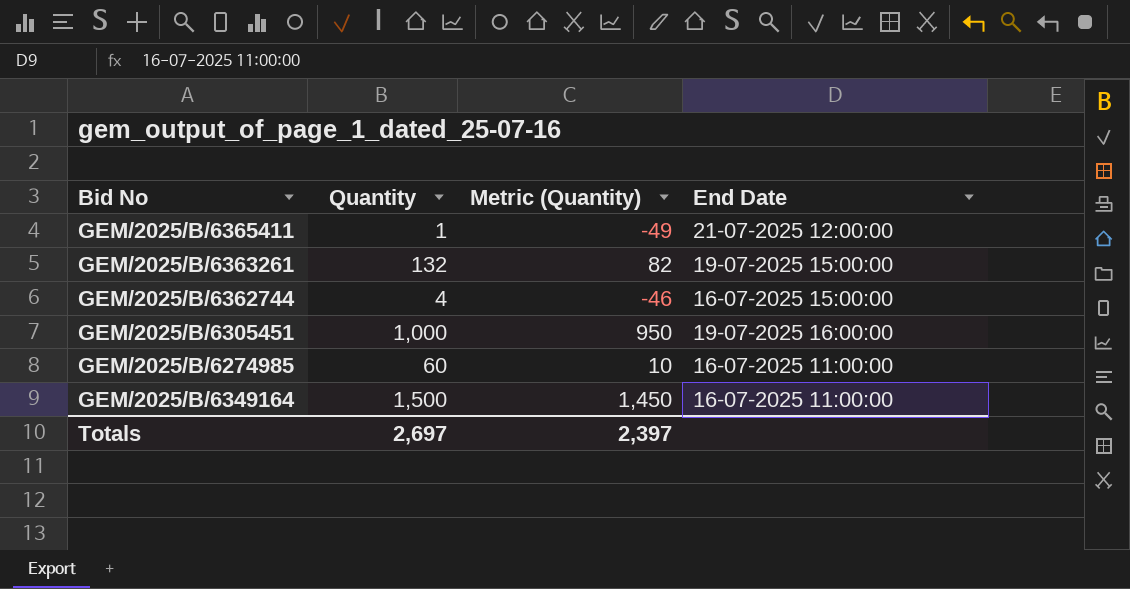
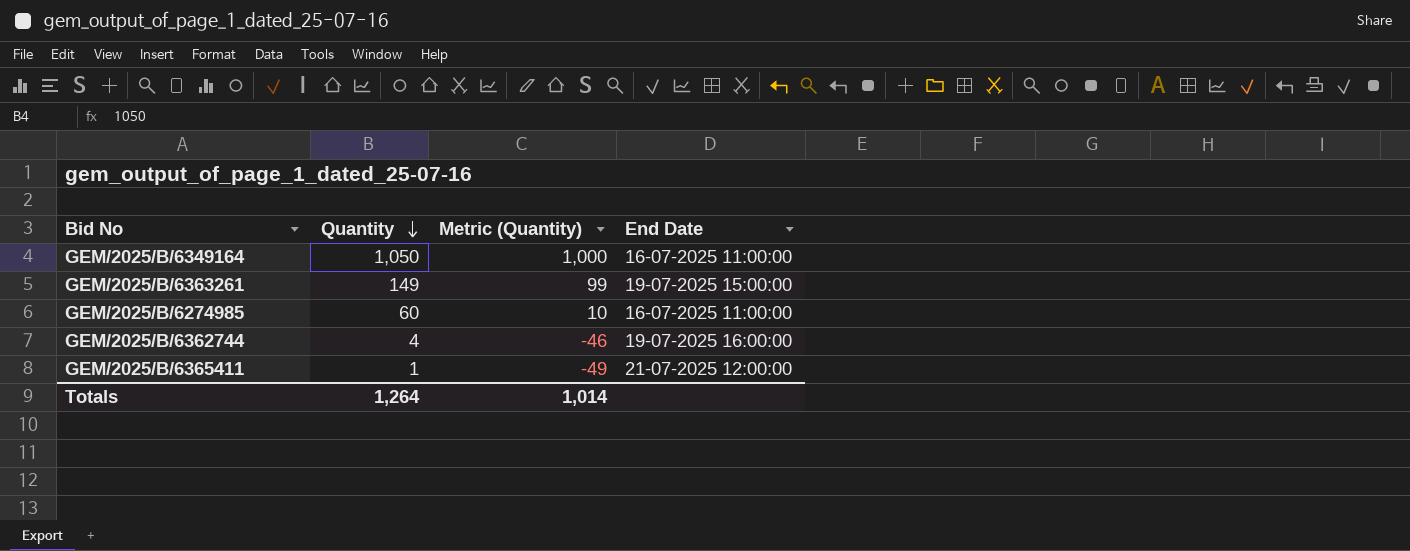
row order: none -> Quantity descending
row GEM/2025/B/6305451: 1,000 | 950 | 19-07-2025 16:00:00 -> none
GEM/2025/B/6349164 | Quantity: 1,500 -> 1,050
GEM/2025/B/6349164 | Metric (Quantity): 1,450 -> 1,000
GEM/2025/B/6363261 | Quantity: 132 -> 149
GEM/2025/B/6363261 | Metric (Quantity): 82 -> 99
GEM/2025/B/6362744 | End Date: 16-07-2025 15:00:00 -> 19-07-2025 16:00:00
Totals | Quantity: 2,697 -> 1,264
Totals | Metric (Quantity): 2,397 -> 1,014

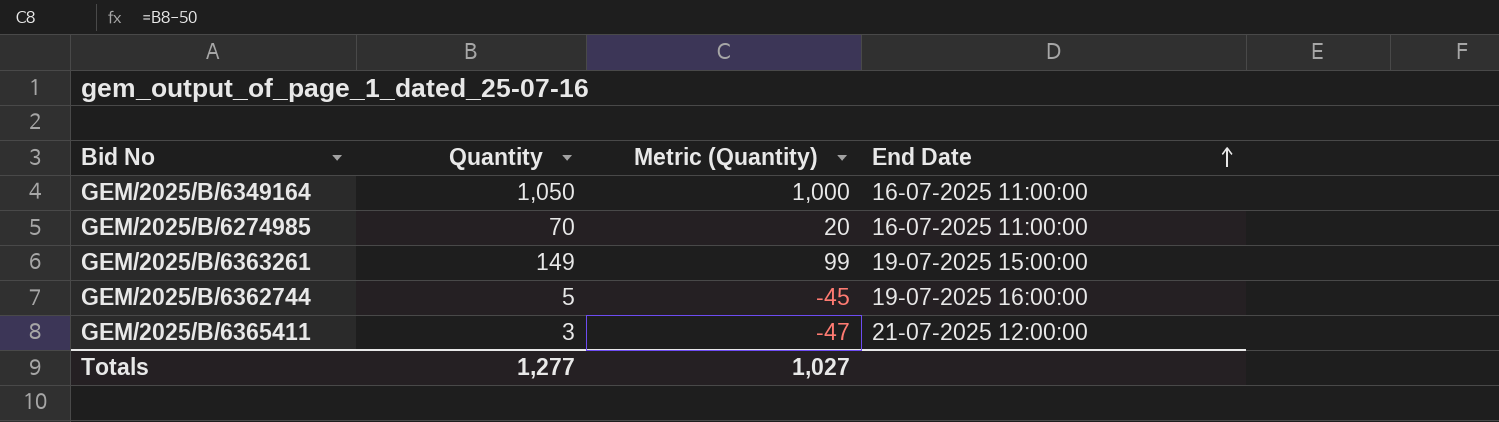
row order: Quantity descending -> End Date ascending
GEM/2025/B/6274985 | Quantity: 60 -> 70
GEM/2025/B/6274985 | Metric (Quantity): 10 -> 20
GEM/2025/B/6362744 | Quantity: 4 -> 5
GEM/2025/B/6362744 | Metric (Quantity): -46 -> -45
GEM/2025/B/6365411 | Quantity: 1 -> 3
GEM/2025/B/6365411 | Metric (Quantity): -49 -> -47
Totals | Quantity: 1,264 -> 1,277
Totals | Metric (Quantity): 1,014 -> 1,027

